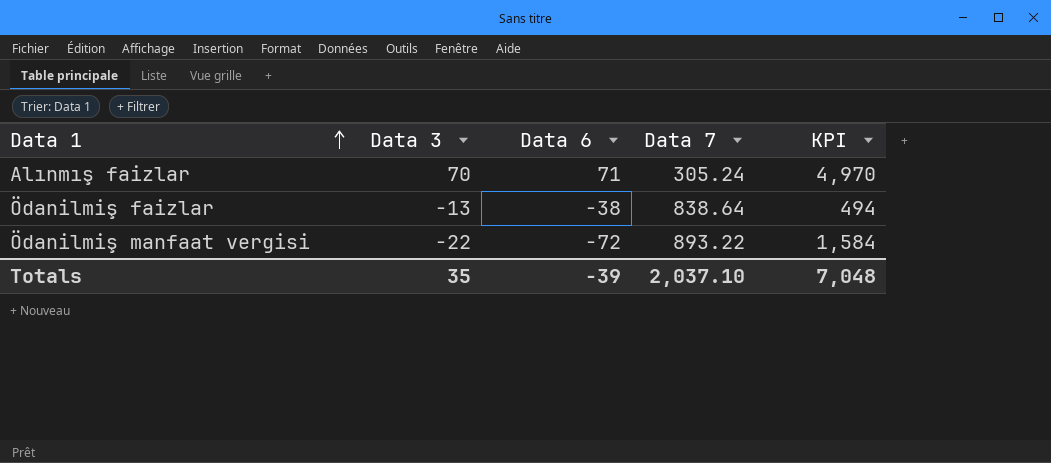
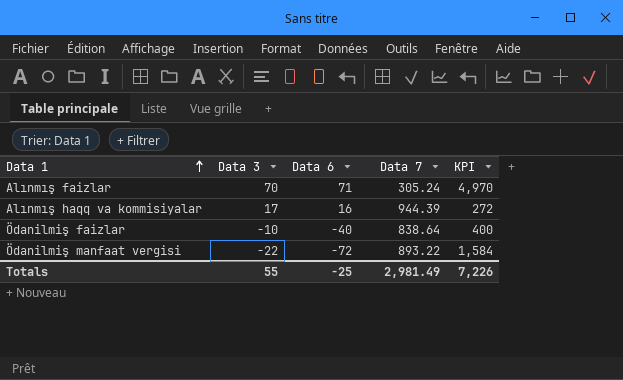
row Alınmış haqq va kommisiyalar: none -> 17 | 16 | 944.39 | 272
Ödanilmiş faizlar | Data 3: -13 -> -10
Ödanilmiş faizlar | Data 6: -38 -> -40
Ödanilmiş faizlar | KPI: 494 -> 400
Totals | Data 3: 35 -> 55
Totals | Data 6: -39 -> -25
Totals | Data 7: 2,037.10 -> 2,981.49
Totals | KPI: 7,048 -> 7,226

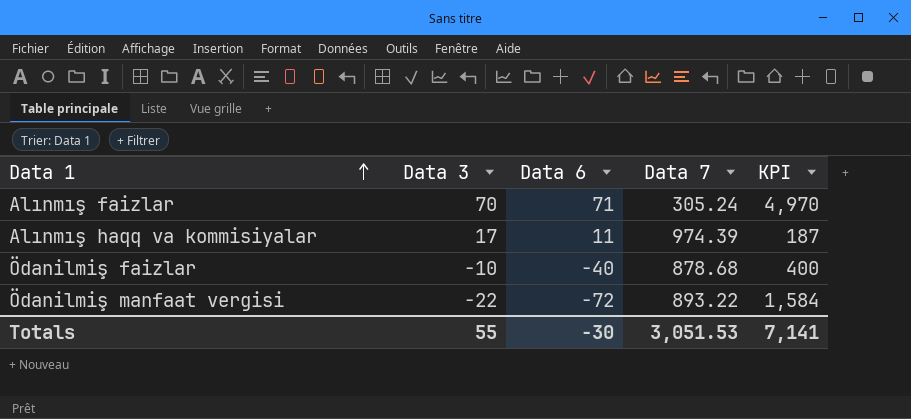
Alınmış haqq va kommisiyalar | Data 6: 16 -> 11
Alınmış haqq va kommisiyalar | Data 7: 944.39 -> 974.39
Alınmış haqq va kommisiyalar | KPI: 272 -> 187
Ödanilmiş faizlar | Data 7: 838.64 -> 878.68
Totals | Data 6: -25 -> -30
Totals | Data 7: 2,981.49 -> 3,051.53
Totals | KPI: 7,226 -> 7,141

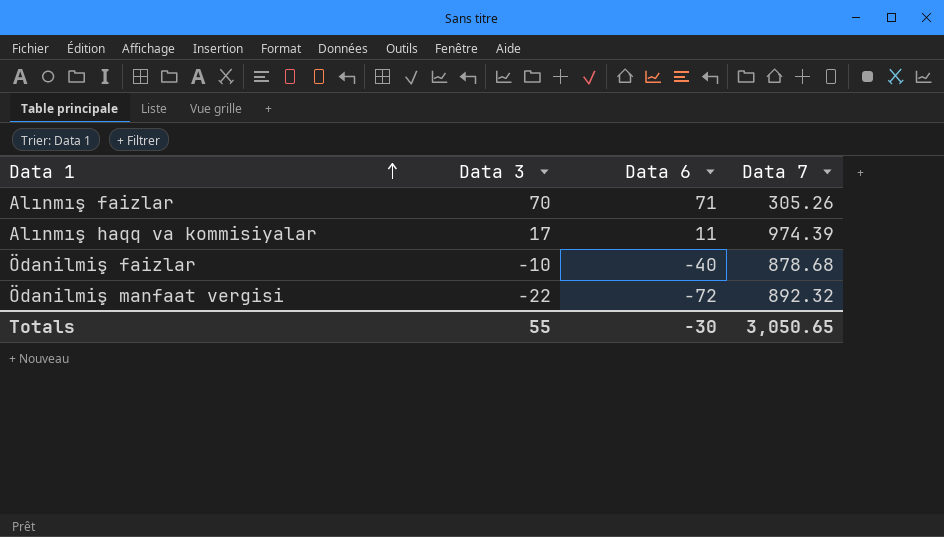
column KPI | formula: [Data 3] * [Data 6] -> none
Alınmış faizlar | Data 7: 305.24 -> 305.26
Ödanilmiş manfaat vergisi | Data 7: 893.22 -> 892.32
Totals | Data 7: 3,051.53 -> 3,050.65

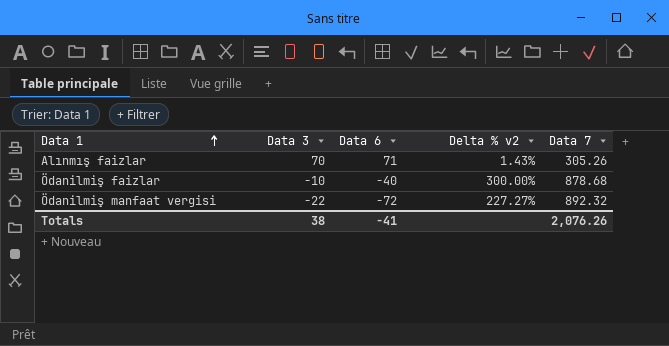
column Delta % v2 | formula: none -> ([Data 6] - [Data 3]) / [Data 3]
row Alınmış haqq va kommisiyalar: 17 | 11 | 974.39 -> none
Totals | Data 3: 55 -> 38
Totals | Data 6: -30 -> -41
Totals | Data 7: 3,050.65 -> 2,076.26

